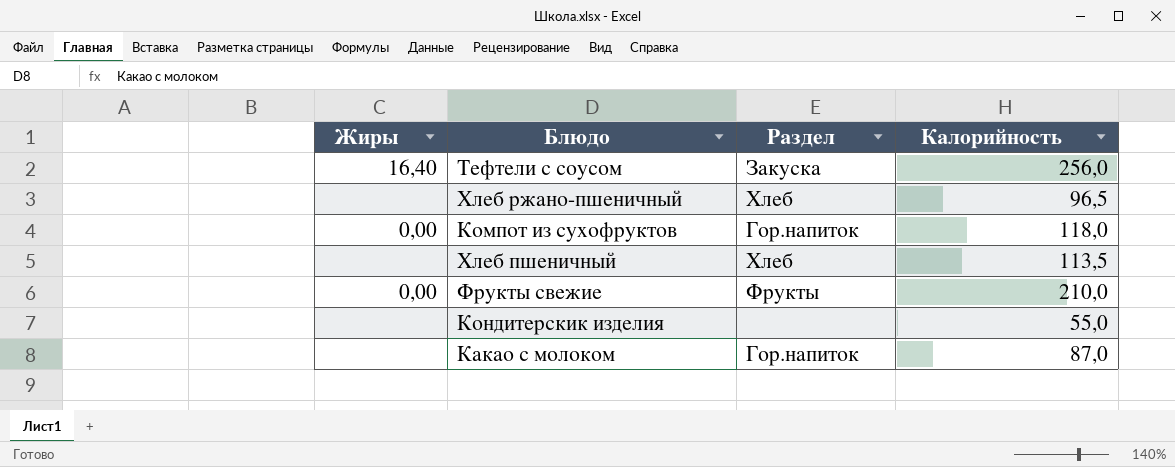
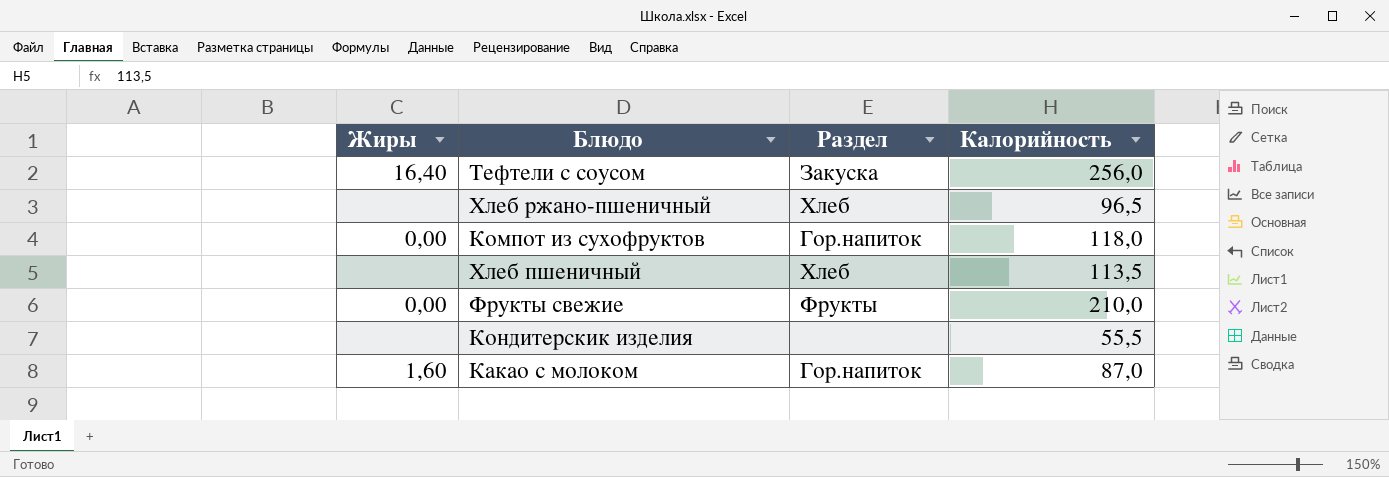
Кондитерскик изделия | Калорийность: 55,0 -> 55,5
Какао с молоком | Жиры: none -> 1,60

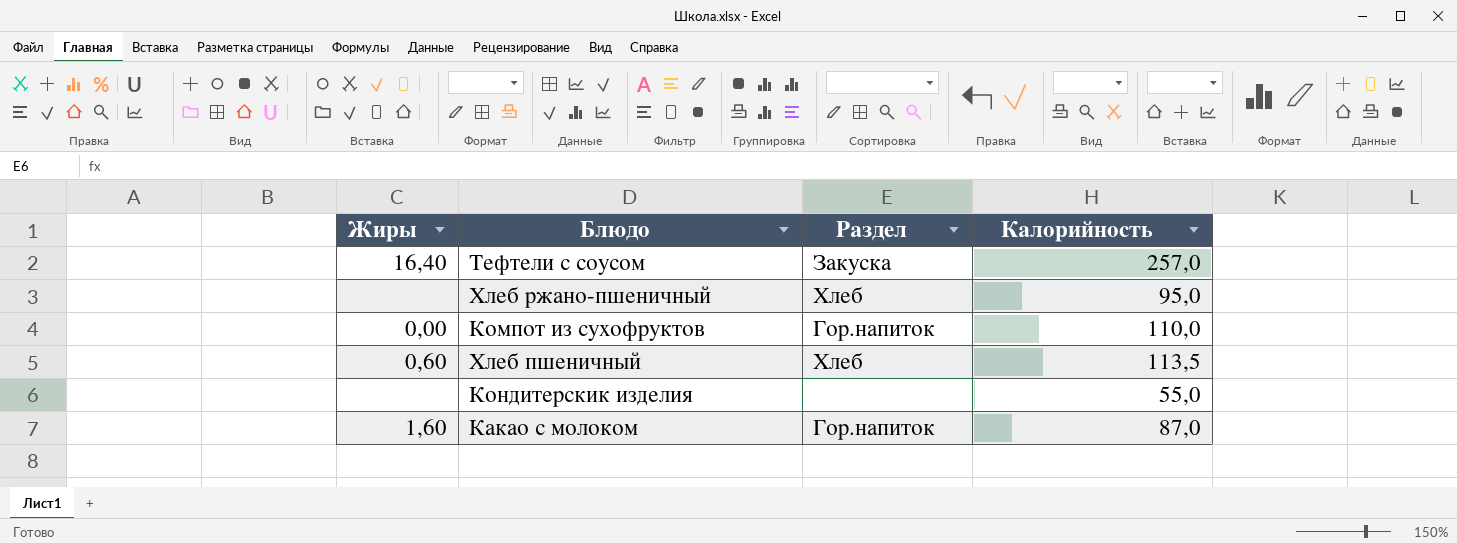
row Фрукты свежие: 0,00 | Фрукты | 210,0 -> none
Тефтели с соусом | Калорийность: 256,0 -> 257,0
Хлеб ржано-пшеничный | Калорийность: 96,5 -> 95,0
Компот из сухофруктов | Калорийность: 118,0 -> 110,0
Хлеб пшеничный | Жиры: none -> 0,60
Кондитерскик изделия | Калорийность: 55,5 -> 55,0

